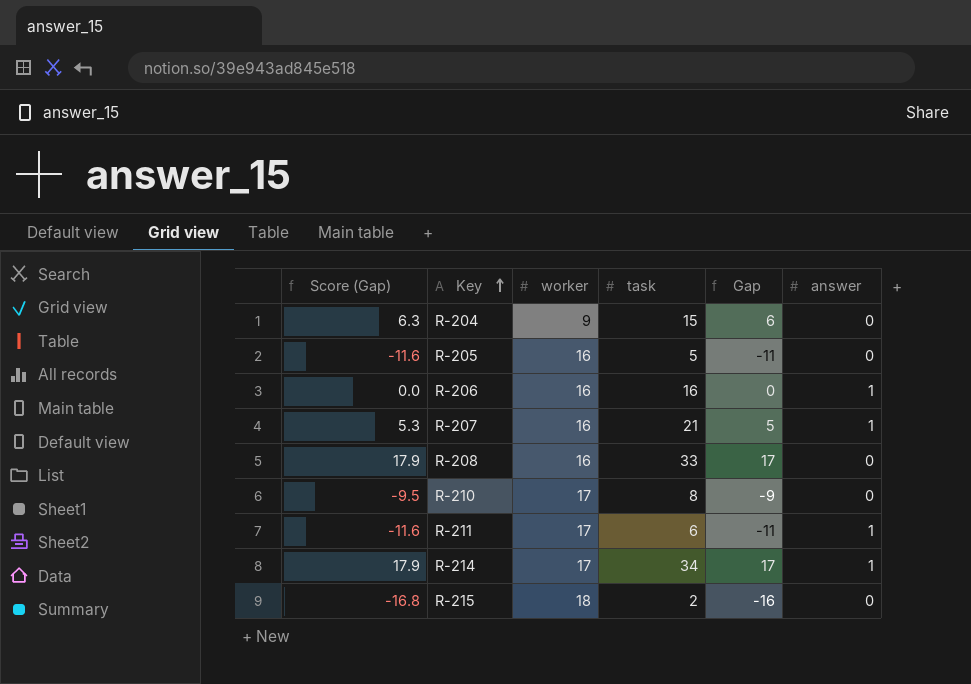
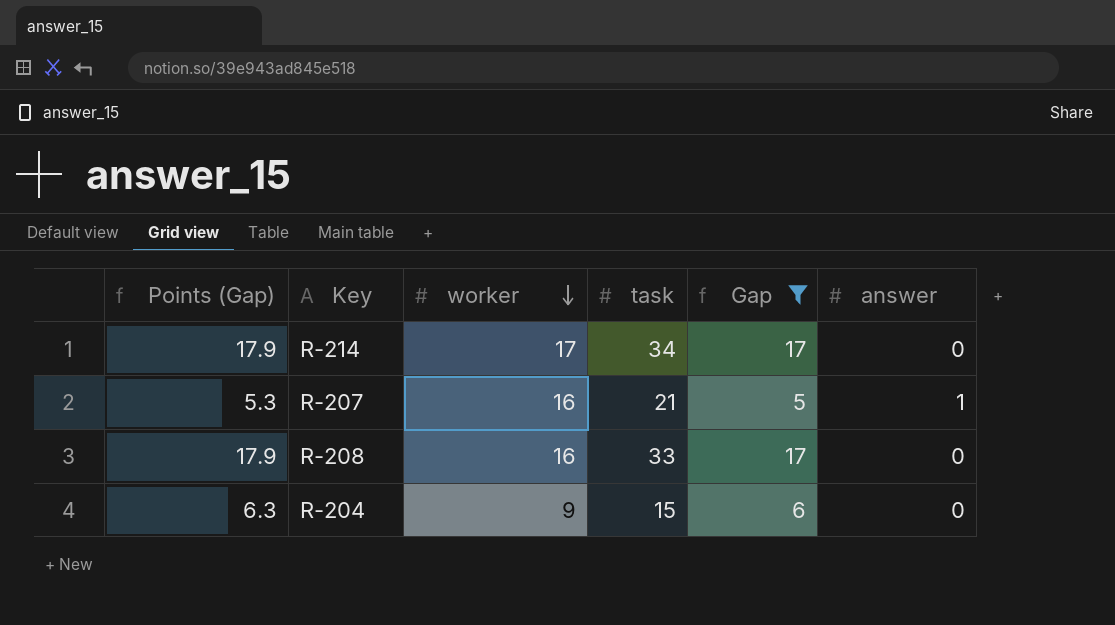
filter: none -> Gap >= 5
row order: Key ascending -> worker descending
column name: Score (Gap) -> Points (Gap)
R-214 | answer: 1 -> 0

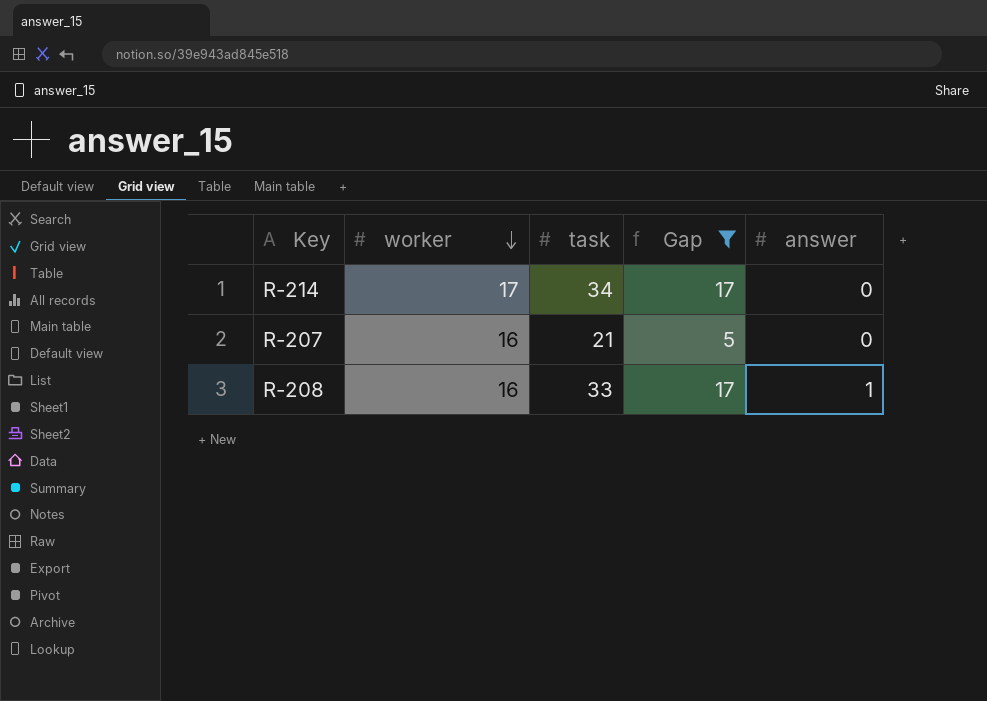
column Points (Gap) | formula: [Gap] * 1.05 -> none
row R-204: 6.3 | 9 | 15 | 6 | 0 -> none
R-207 | answer: 1 -> 0
R-208 | answer: 0 -> 1

